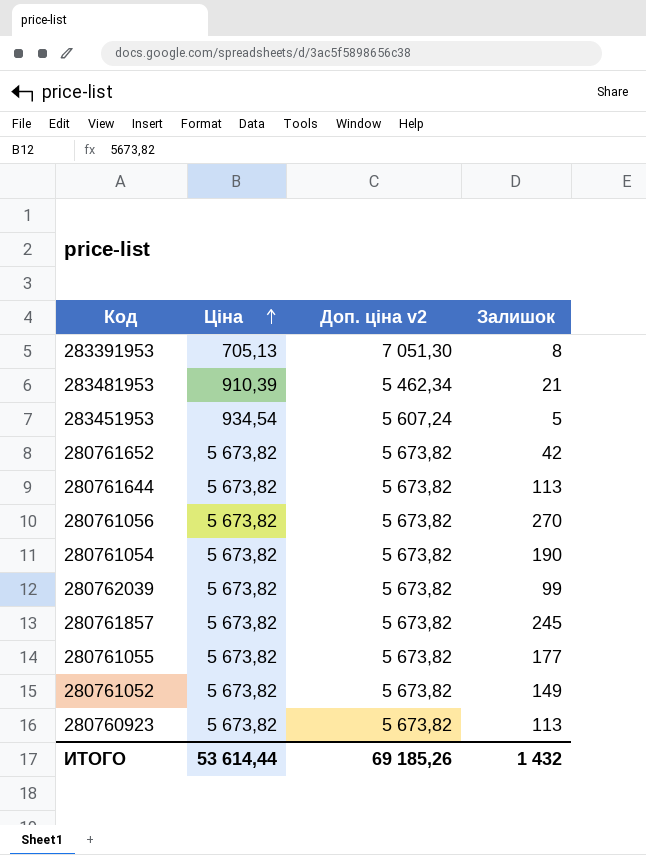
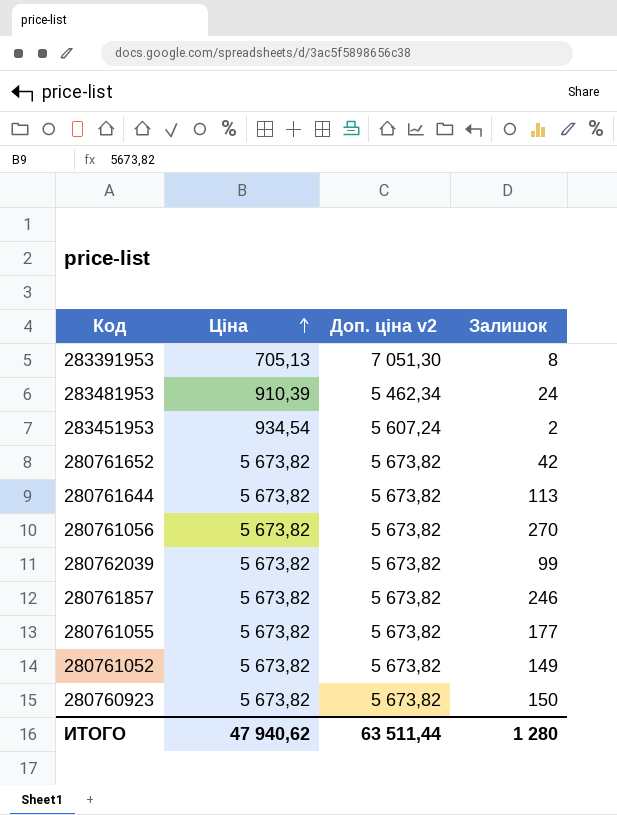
row 280761054: 5 673,82 | 5 673,82 | 190 -> none
283481953 | Залишок: 21 -> 24
283451953 | Залишок: 5 -> 2
280761857 | Залишок: 245 -> 246
280760923 | Залишок: 113 -> 150
ИТОГО | Ціна: 53 614,44 -> 47 940,62
ИТОГО | Доп. ціна v2: 69 185,26 -> 63 511,44
ИТОГО | Залишок: 1 432 -> 1 280

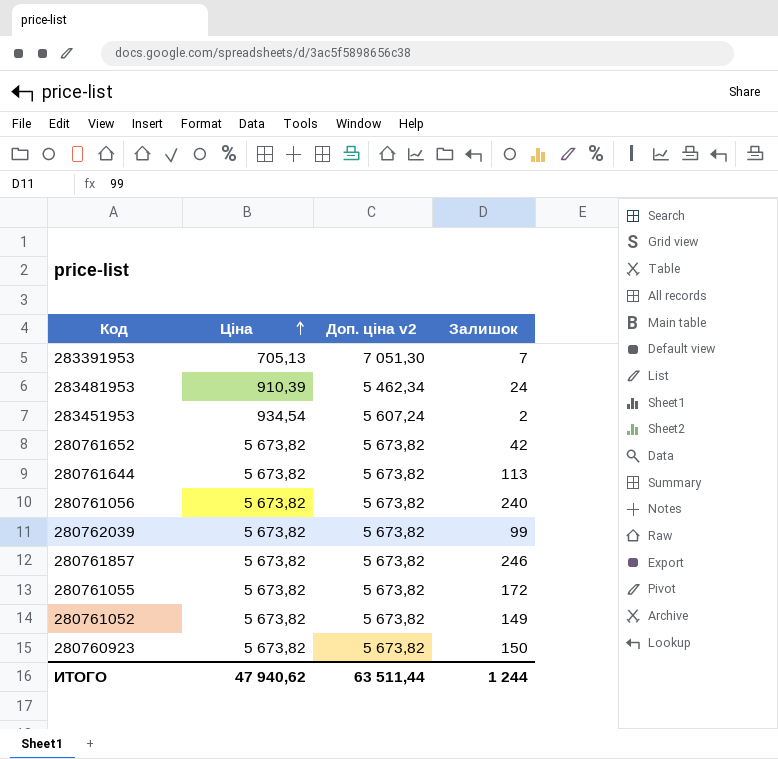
283391953 | Залишок: 8 -> 7
280761056 | Залишок: 270 -> 240
280761055 | Залишок: 177 -> 172
ИТОГО | Залишок: 1 280 -> 1 244

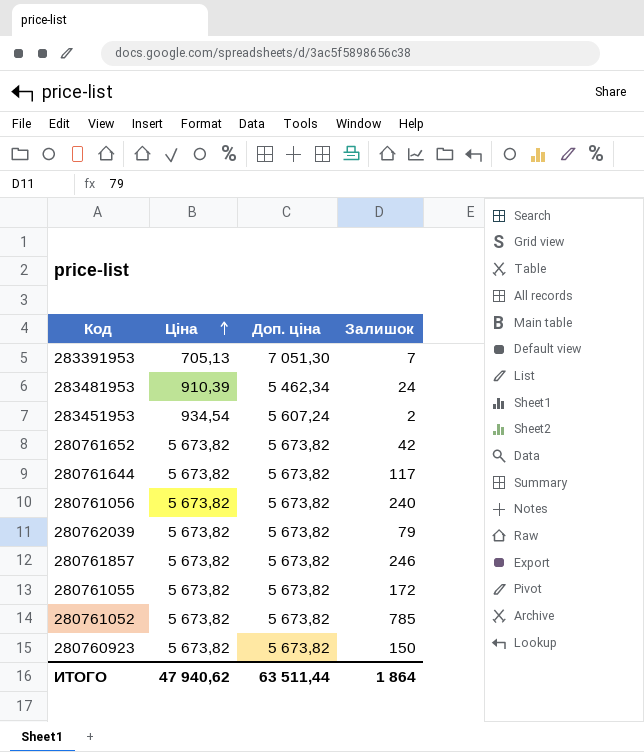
column name: Доп. ціна v2 -> Доп. ціна
280761644 | Залишок: 113 -> 117
280762039 | Залишок: 99 -> 79
280761052 | Залишок: 149 -> 785
ИТОГО | Залишок: 1 244 -> 1 864

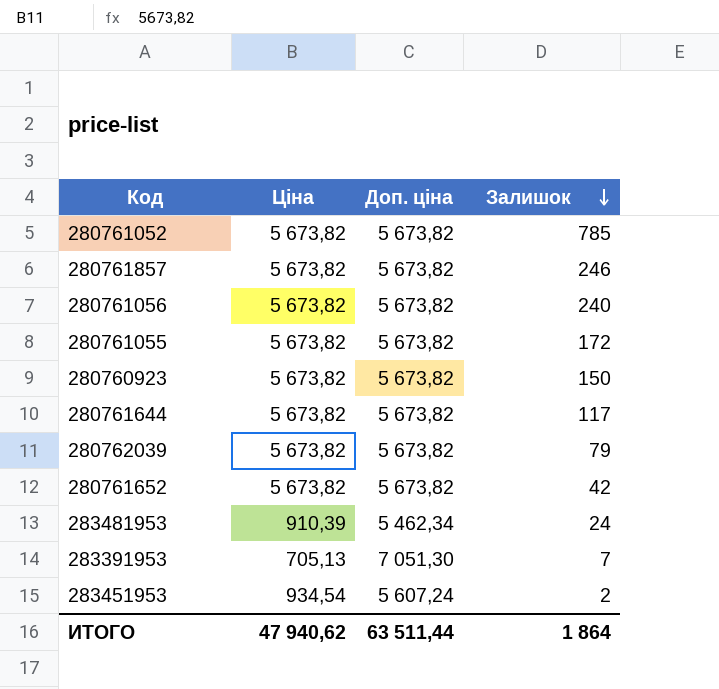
row order: Ціна ascending -> Залишок descending

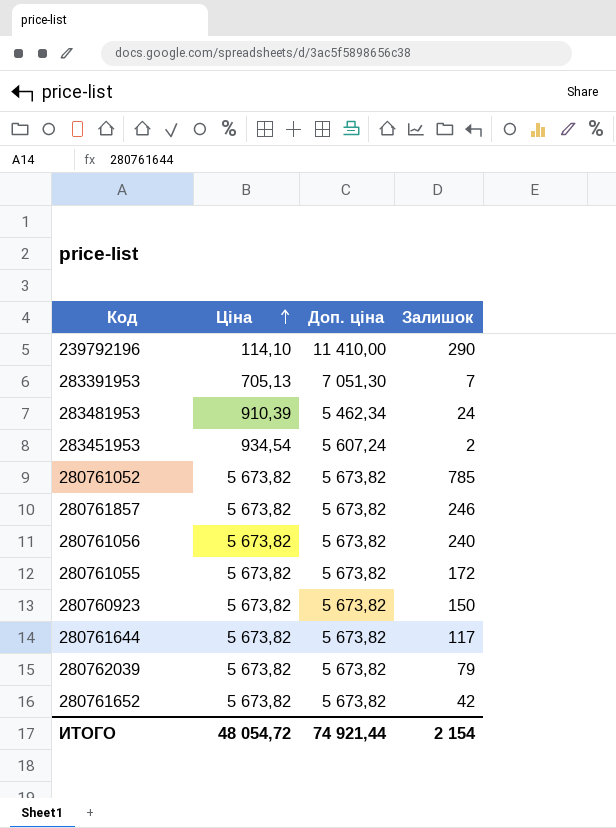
row order: Залишок descending -> Ціна ascending
row 239792196: none -> 114,10 | 11 410,00 | 290
ИТОГО | Ціна: 47 940,62 -> 48 054,72
ИТОГО | Доп. ціна: 63 511,44 -> 74 921,44
ИТОГО | Залишок: 1 864 -> 2 154

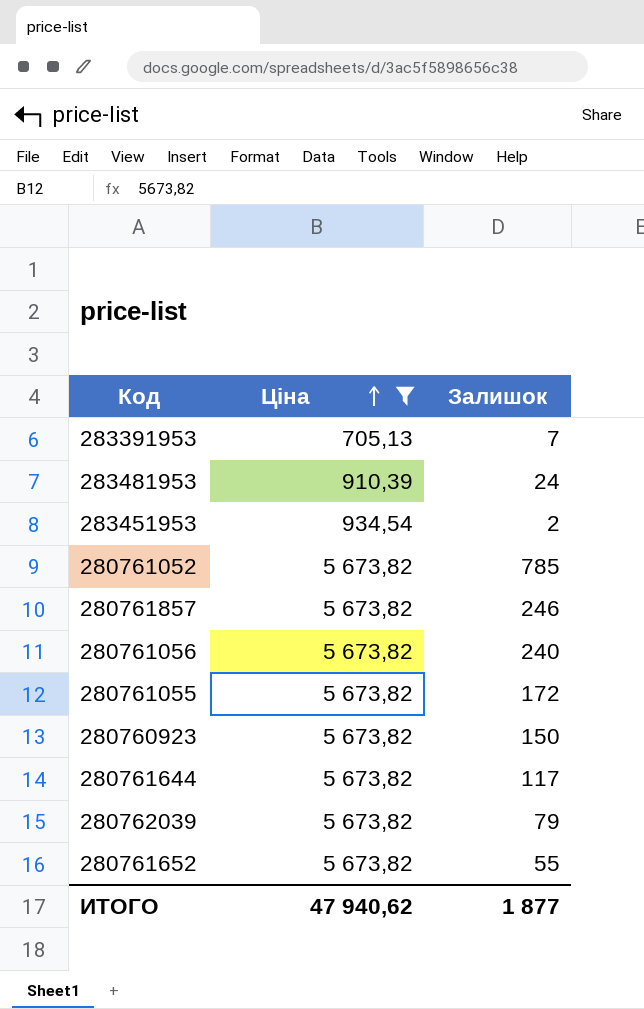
filter: none -> Ціна != 114,10
column Доп. ціна | position: 3 -> none
280761652 | Залишок: 42 -> 55
ИТОГО | Ціна: 48 054,72 -> 47 940,62
ИТОГО | Залишок: 2 154 -> 1 877

